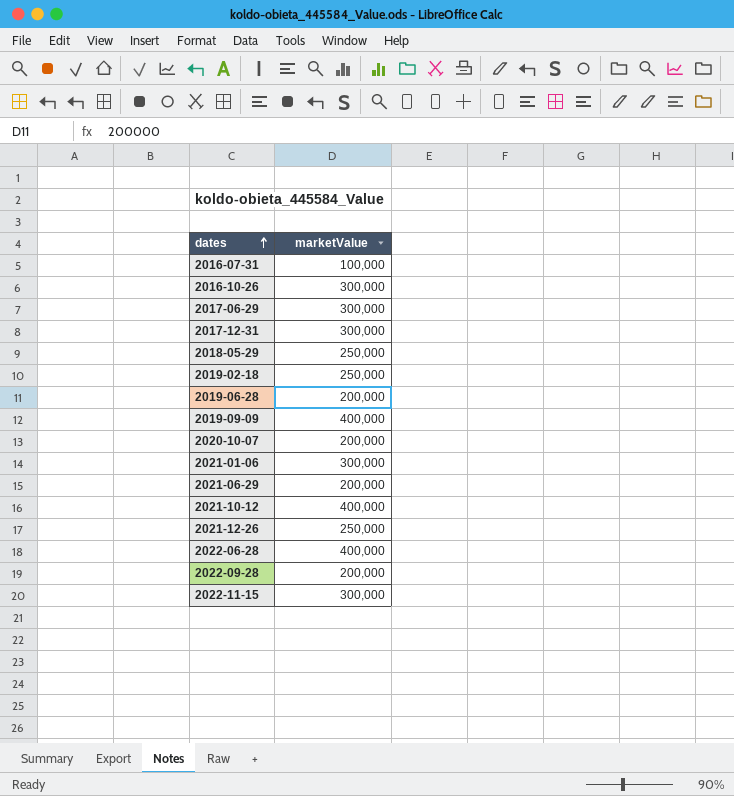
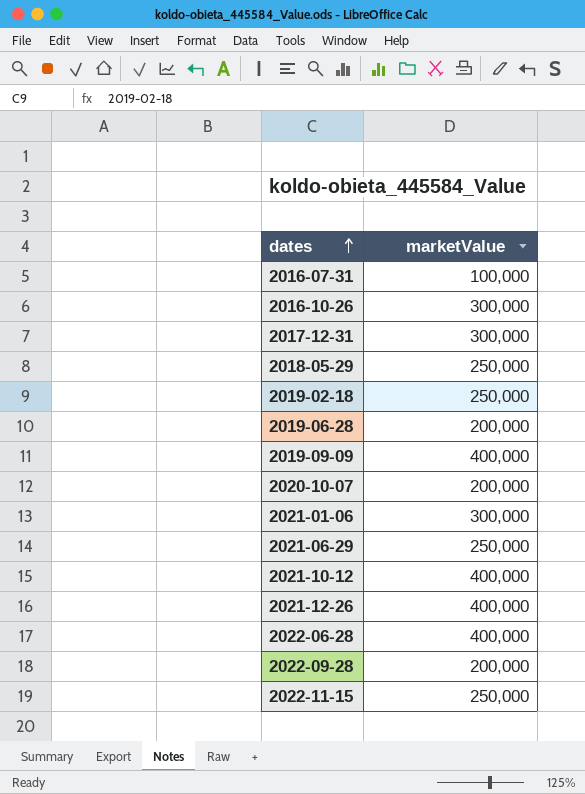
row 2017-06-29: 300,000 -> none
2021-06-29 | marketValue: 200,000 -> 250,000
2021-12-26 | marketValue: 250,000 -> 400,000
2022-11-15 | marketValue: 300,000 -> 250,000

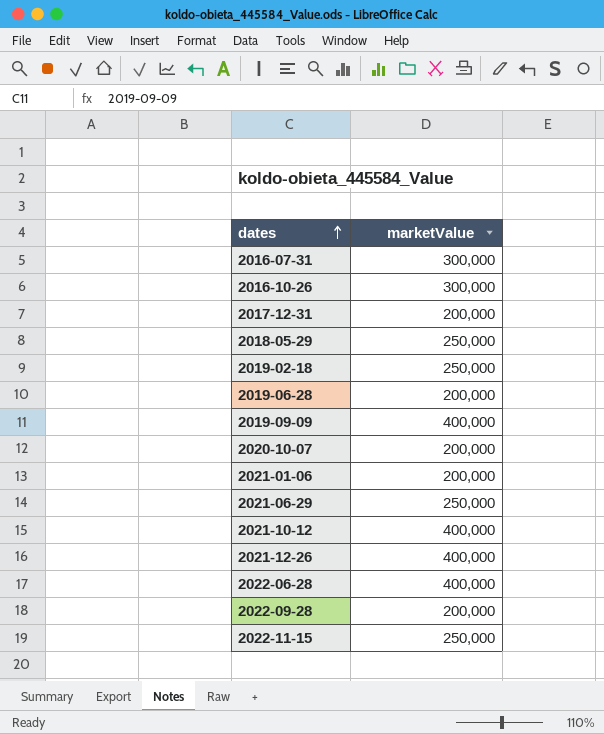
2016-07-31 | marketValue: 100,000 -> 300,000
2017-12-31 | marketValue: 300,000 -> 200,000
2021-01-06 | marketValue: 300,000 -> 200,000

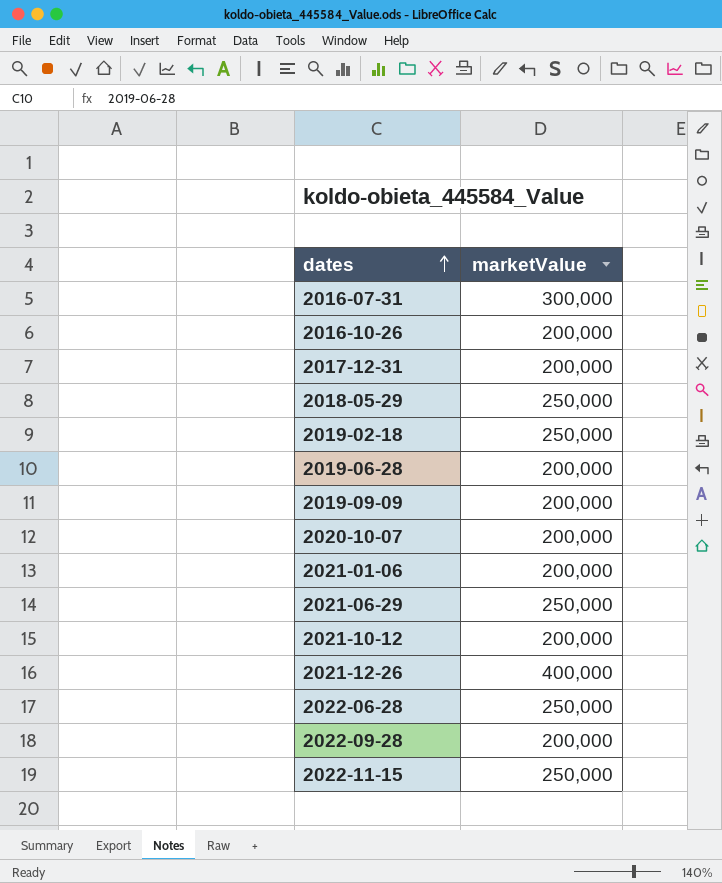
2016-10-26 | marketValue: 300,000 -> 200,000
2019-09-09 | marketValue: 400,000 -> 200,000
2021-10-12 | marketValue: 400,000 -> 200,000
2022-06-28 | marketValue: 400,000 -> 250,000

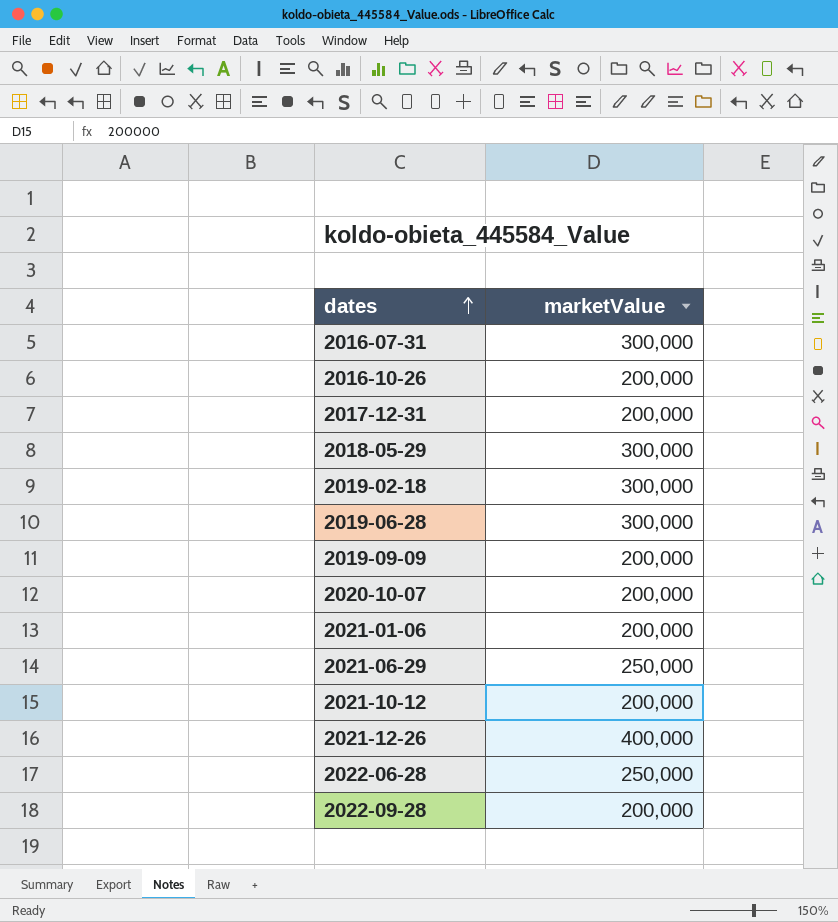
row 2022-11-15: 250,000 -> none
2018-05-29 | marketValue: 250,000 -> 300,000
2019-02-18 | marketValue: 250,000 -> 300,000
2019-06-28 | marketValue: 200,000 -> 300,000

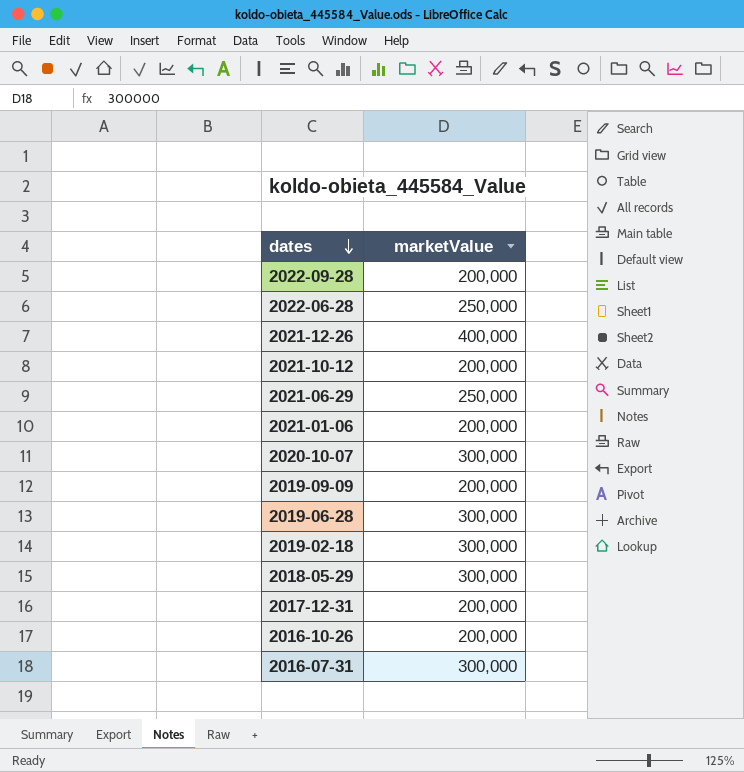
row order: dates ascending -> dates descending
2020-10-07 | marketValue: 200,000 -> 300,000

